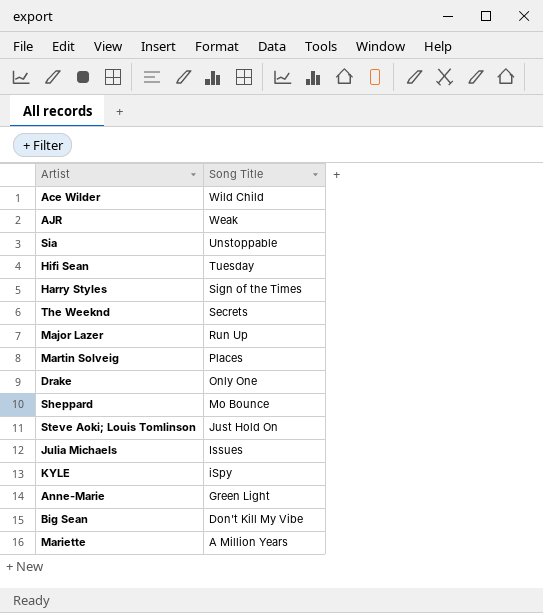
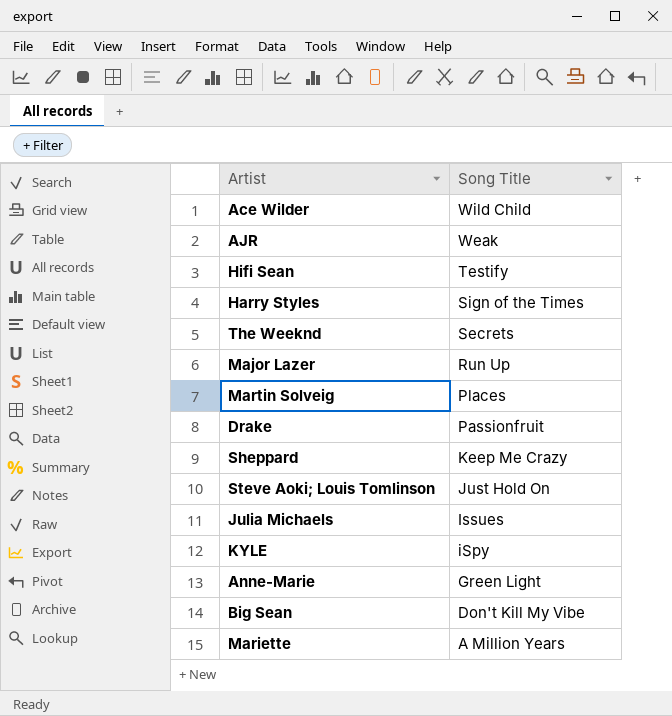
row Sia: Unstoppable -> none
Hifi Sean | Song Title: Tuesday -> Testify
Drake | Song Title: Only One -> Passionfruit
Sheppard | Song Title: Mo Bounce -> Keep Me Crazy

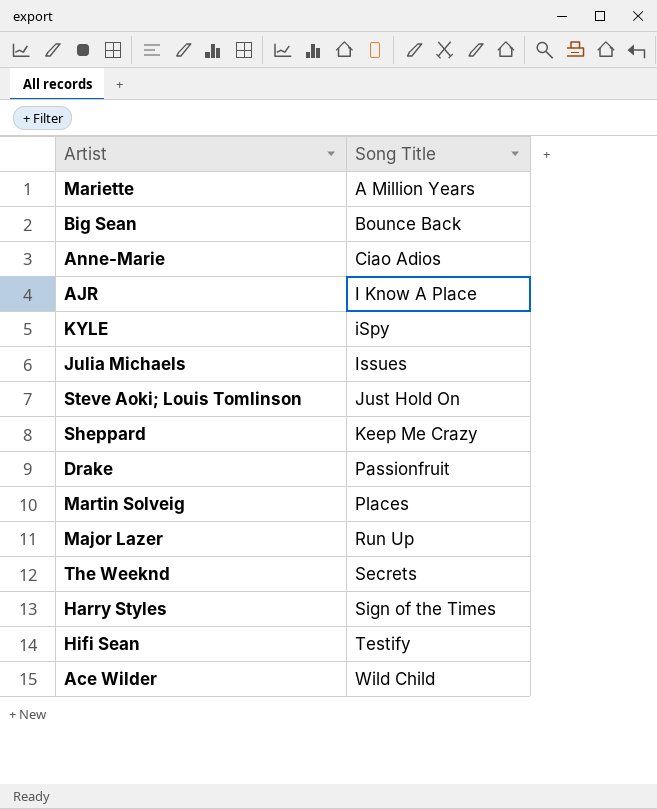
row order: Song Title descending -> Song Title ascending
Big Sean | Song Title: Don't Kill My Vibe -> Bounce Back
Anne-Marie | Song Title: Green Light -> Ciao Adios
AJR | Song Title: Weak -> I Know A Place

